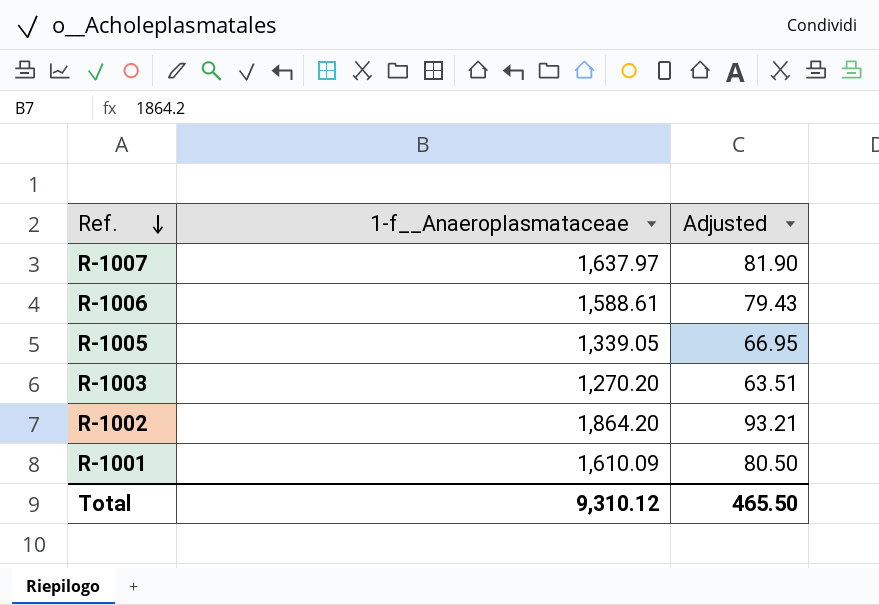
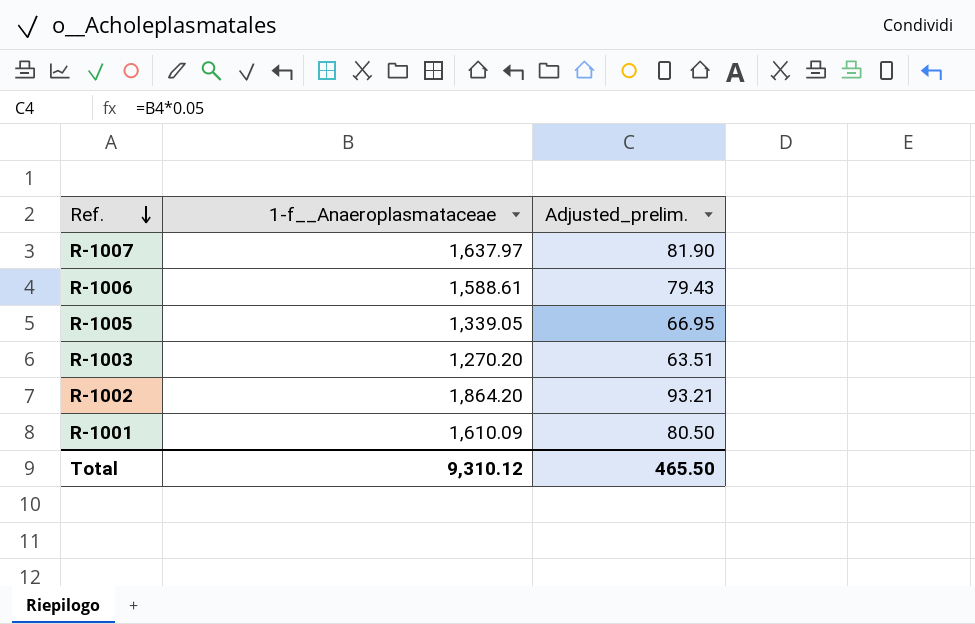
column name: Adjusted -> Adjusted_prelim.

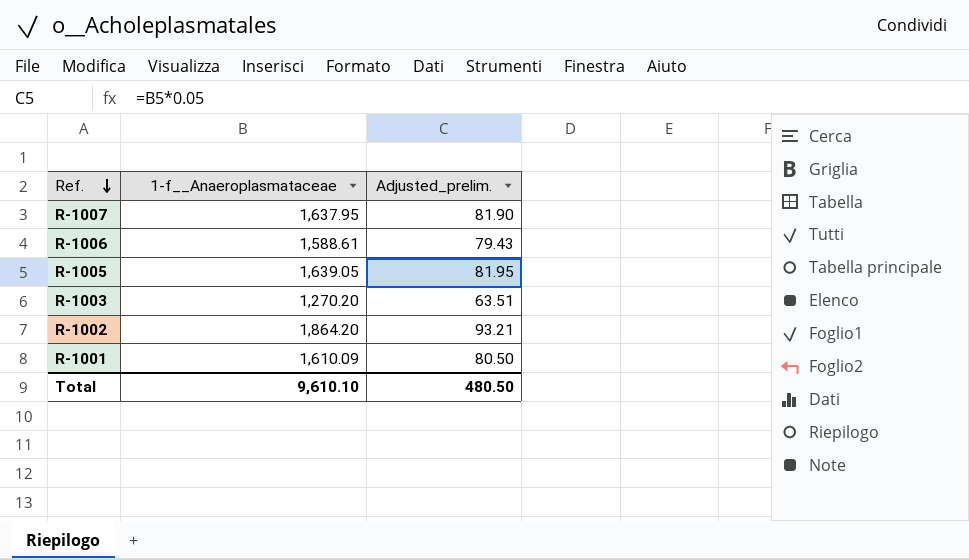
R-1007 | 1-f__Anaeroplasmataceae: 1,637.97 -> 1,637.95
R-1005 | 1-f__Anaeroplasmataceae: 1,339.05 -> 1,639.05
R-1005 | Adjusted_prelim.: 66.95 -> 81.95
Total | 1-f__Anaeroplasmataceae: 9,310.12 -> 9,610.10
Total | Adjusted_prelim.: 465.50 -> 480.50

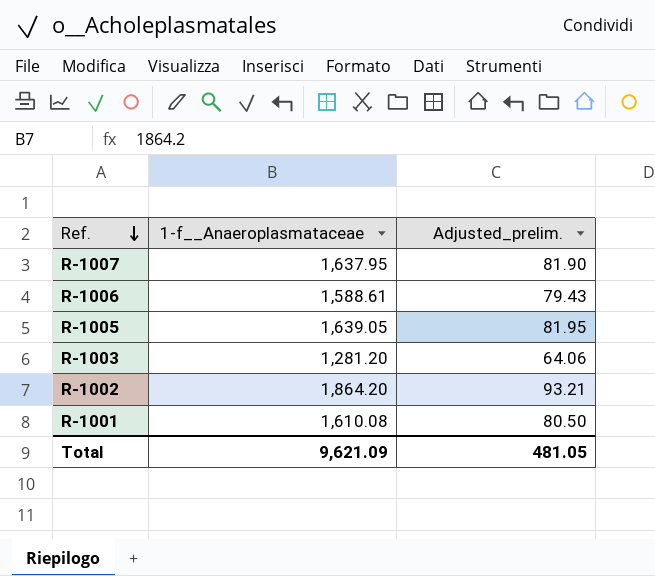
R-1003 | 1-f__Anaeroplasmataceae: 1,270.20 -> 1,281.20
R-1003 | Adjusted_prelim.: 63.51 -> 64.06
R-1001 | 1-f__Anaeroplasmataceae: 1,610.09 -> 1,610.08
Total | 1-f__Anaeroplasmataceae: 9,610.10 -> 9,621.09
Total | Adjusted_prelim.: 480.50 -> 481.05

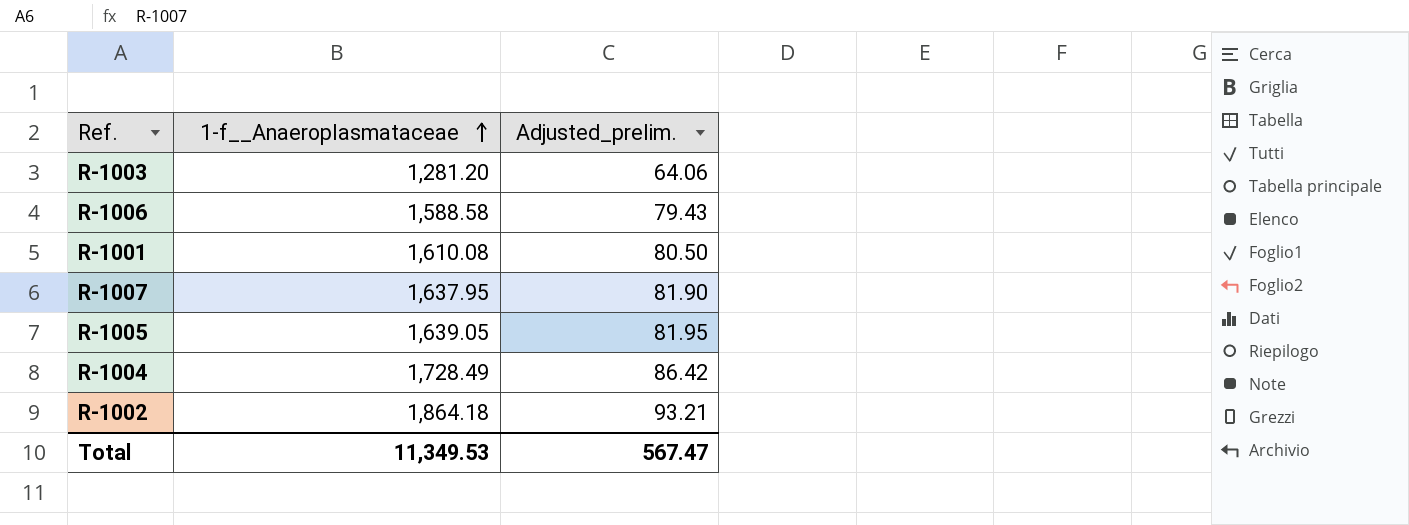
row order: Ref. descending -> 1-f__Anaeroplasmataceae ascending
R-1006 | 1-f__Anaeroplasmataceae: 1,588.61 -> 1,588.58
row R-1004: none -> 1,728.49 | 86.42
R-1002 | 1-f__Anaeroplasmataceae: 1,864.20 -> 1,864.18
Total | 1-f__Anaeroplasmataceae: 9,621.09 -> 11,349.53
Total | Adjusted_prelim.: 481.05 -> 567.47

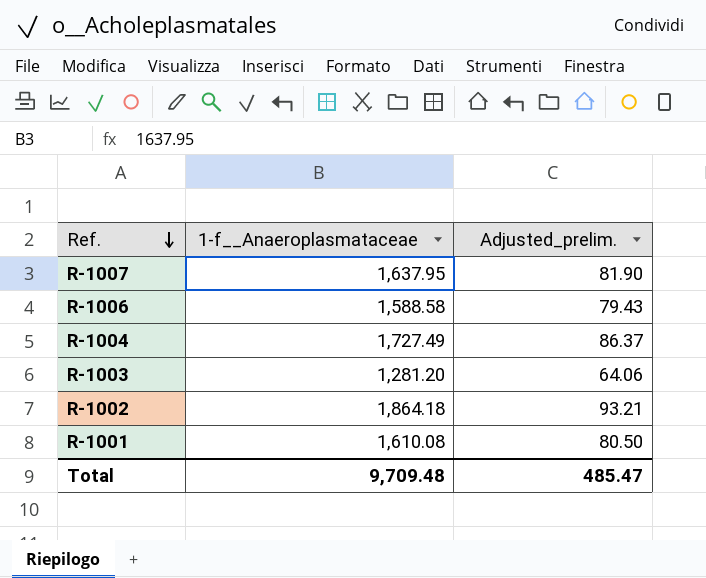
row order: 1-f__Anaeroplasmataceae ascending -> Ref. descending
row R-1005: 1,639.05 | 81.95 -> none
R-1004 | 1-f__Anaeroplasmataceae: 1,728.49 -> 1,727.49
R-1004 | Adjusted_prelim.: 86.42 -> 86.37
Total | 1-f__Anaeroplasmataceae: 11,349.53 -> 9,709.48
Total | Adjusted_prelim.: 567.47 -> 485.47

